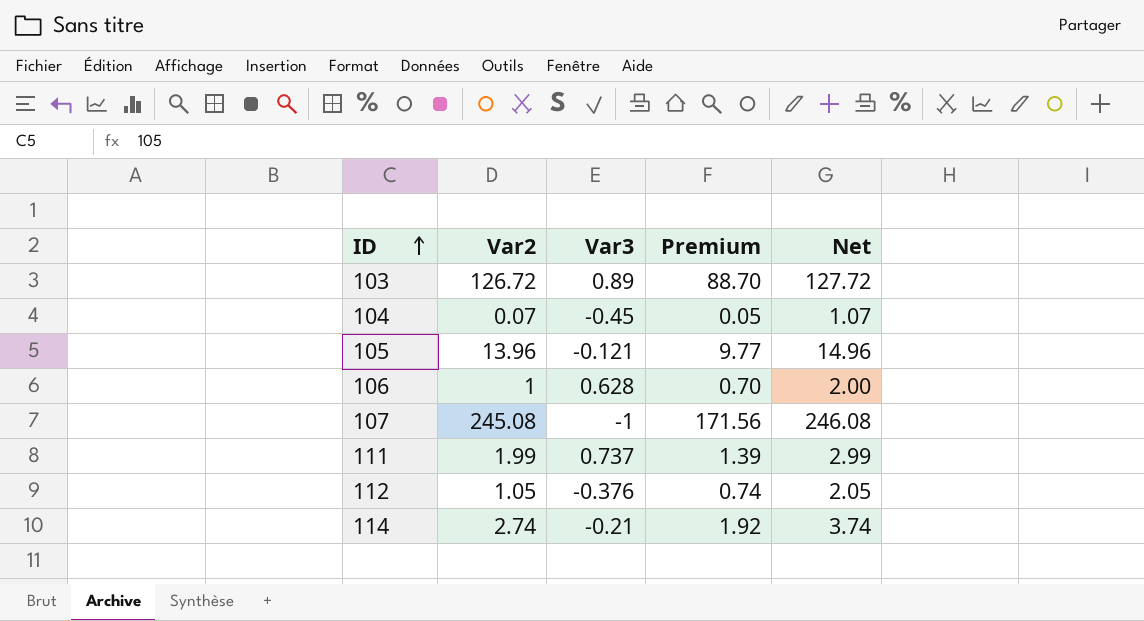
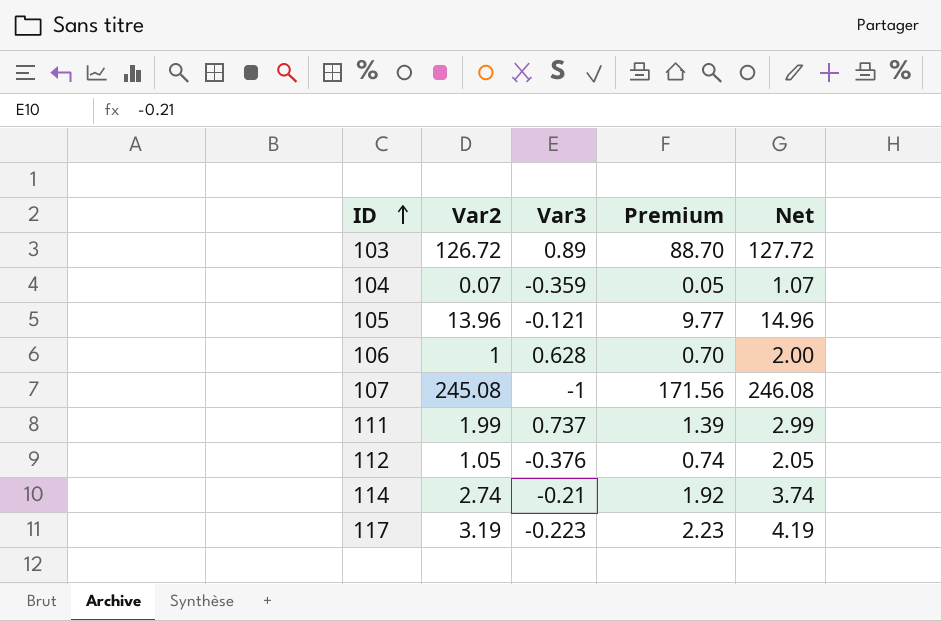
104 | Var3: -0.45 -> -0.359
row 117: none -> 3.19 | -0.223 | 2.23 | 4.19

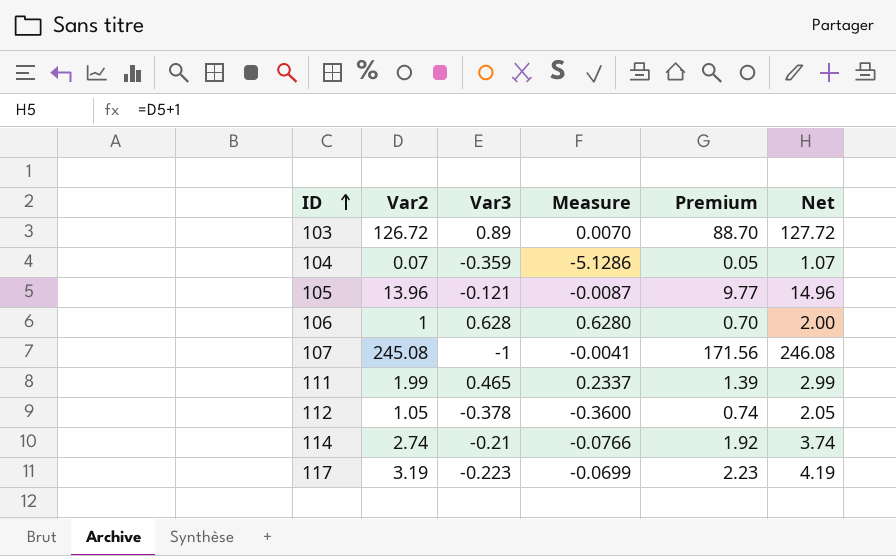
column Measure | formula: none -> [Var3] / [Var2]
111 | Var3: 0.737 -> 0.465
112 | Var3: -0.376 -> -0.378

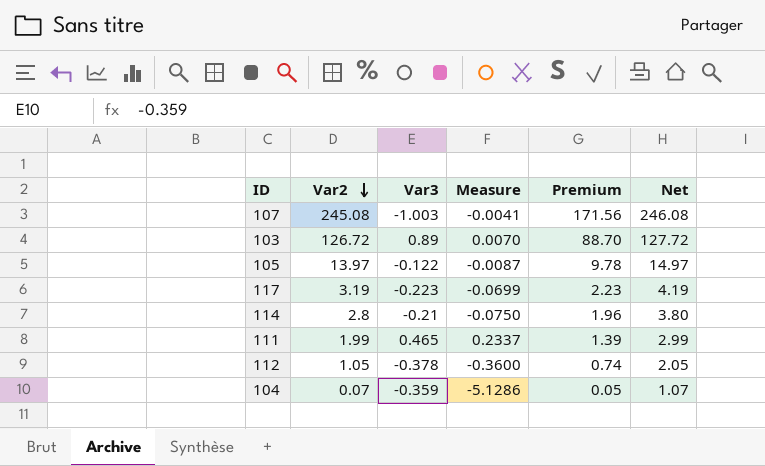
row order: ID ascending -> Var2 descending
row 106: 1 | 0.628 | 0.6280 | 0.70 | 2.00 -> none
107 | Var3: -1 -> -1.003
105 | Var2: 13.96 -> 13.97
105 | Var3: -0.121 -> -0.122
105 | Premium: 9.77 -> 9.78
105 | Net: 14.96 -> 14.97
114 | Var2: 2.74 -> 2.8
114 | Measure: -0.0766 -> -0.0750
114 | Premium: 1.92 -> 1.96
114 | Net: 3.74 -> 3.80

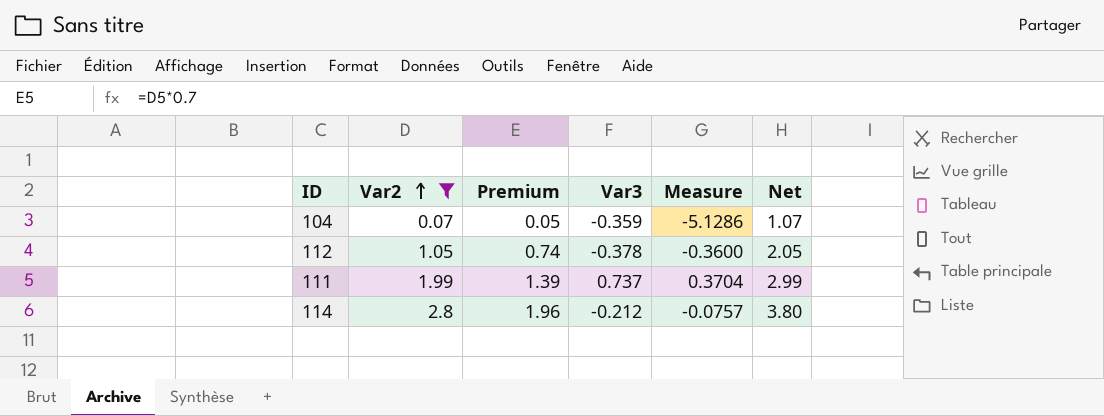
filter: none -> Var2 <= 2.8
row order: Var2 descending -> Var2 ascending
column Premium | position: 5 -> 3
111 | Var3: 0.465 -> 0.737
111 | Measure: 0.2337 -> 0.3704
114 | Var3: -0.21 -> -0.212
114 | Measure: -0.0750 -> -0.0757

